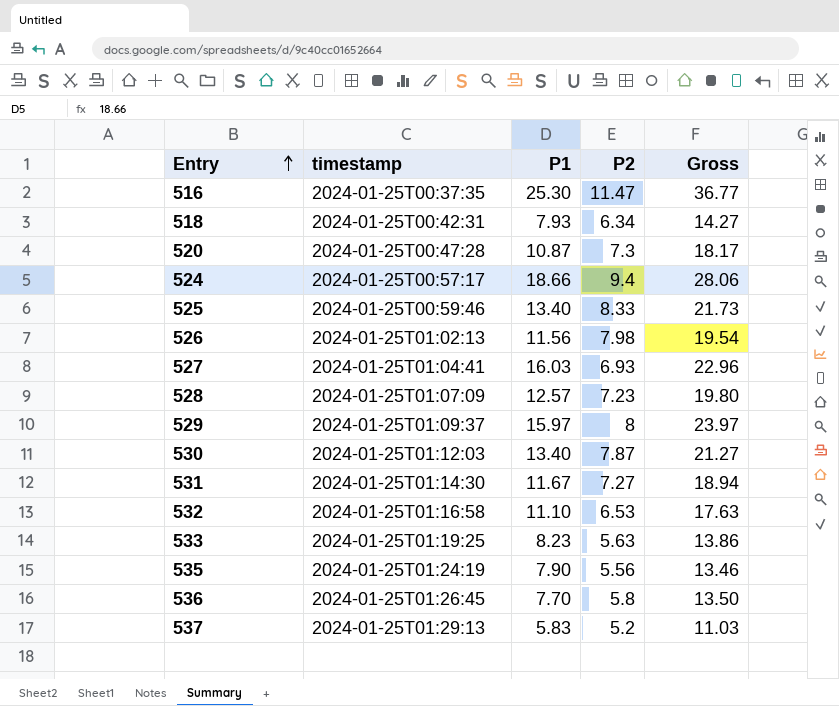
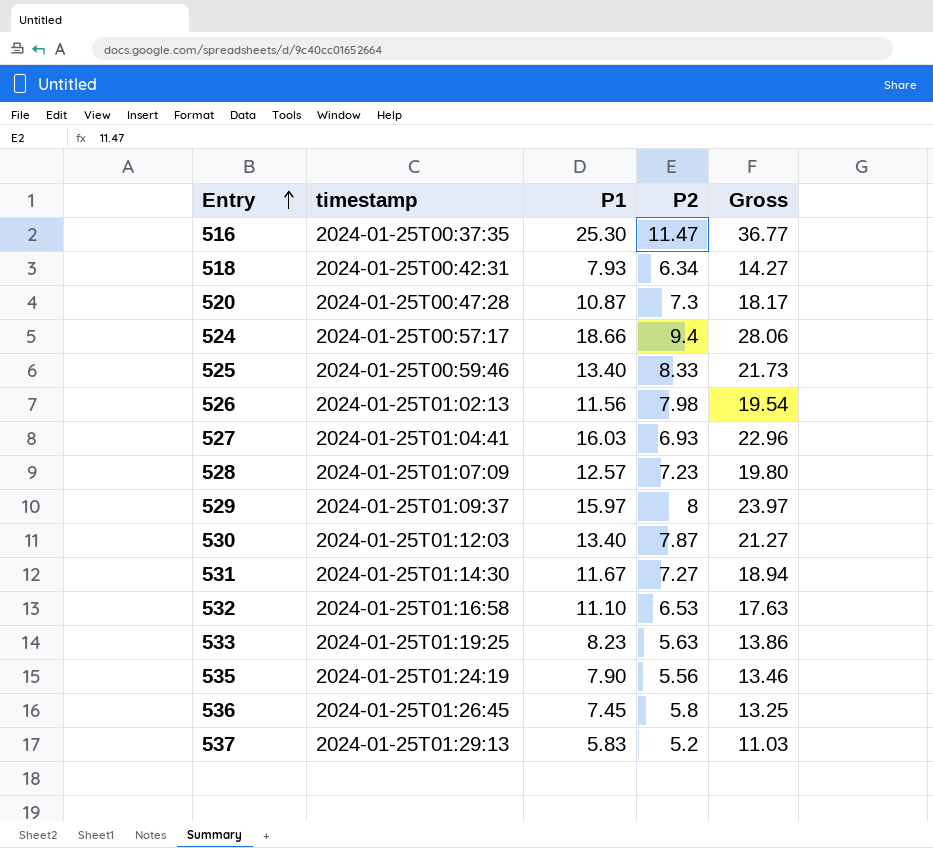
536 | P1: 7.70 -> 7.45
536 | Gross: 13.50 -> 13.25

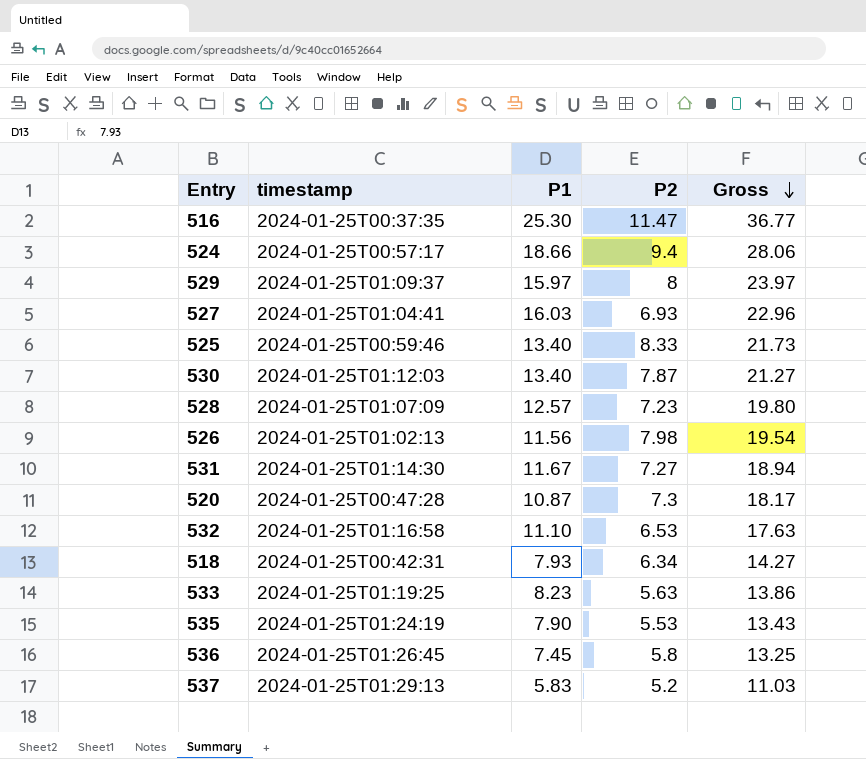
row order: Entry ascending -> Gross descending
535 | P2: 5.56 -> 5.53
535 | Gross: 13.46 -> 13.43

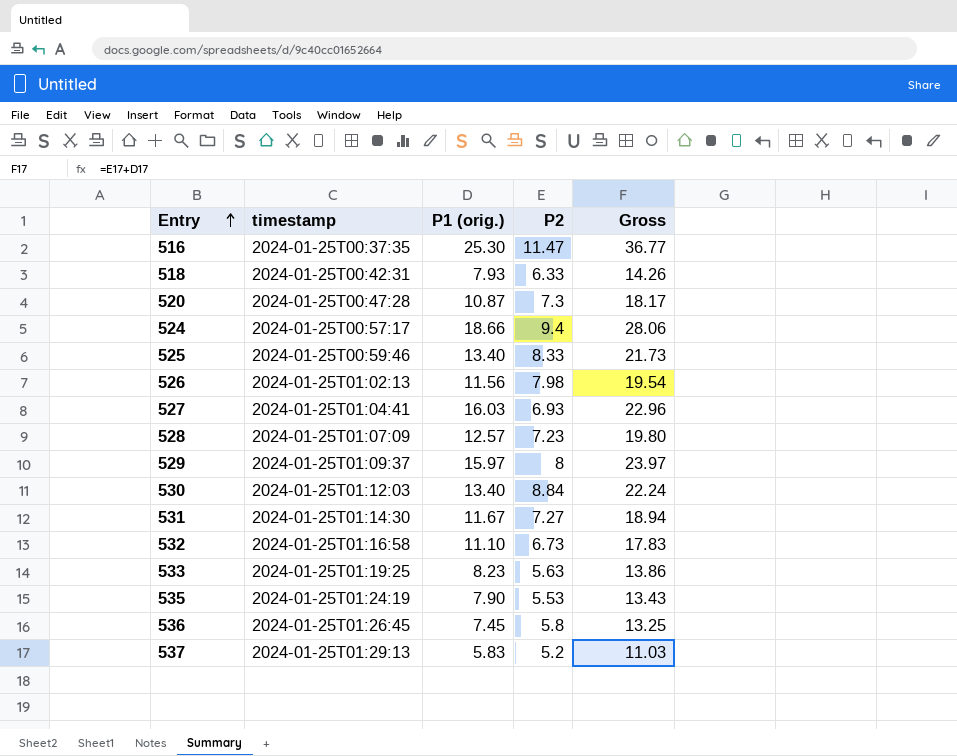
row order: Gross descending -> Entry ascending
column name: P1 -> P1 (orig.)
518 | P2: 6.34 -> 6.33
518 | Gross: 14.27 -> 14.26
530 | P2: 7.87 -> 8.84
530 | Gross: 21.27 -> 22.24
532 | P2: 6.53 -> 6.73
532 | Gross: 17.63 -> 17.83

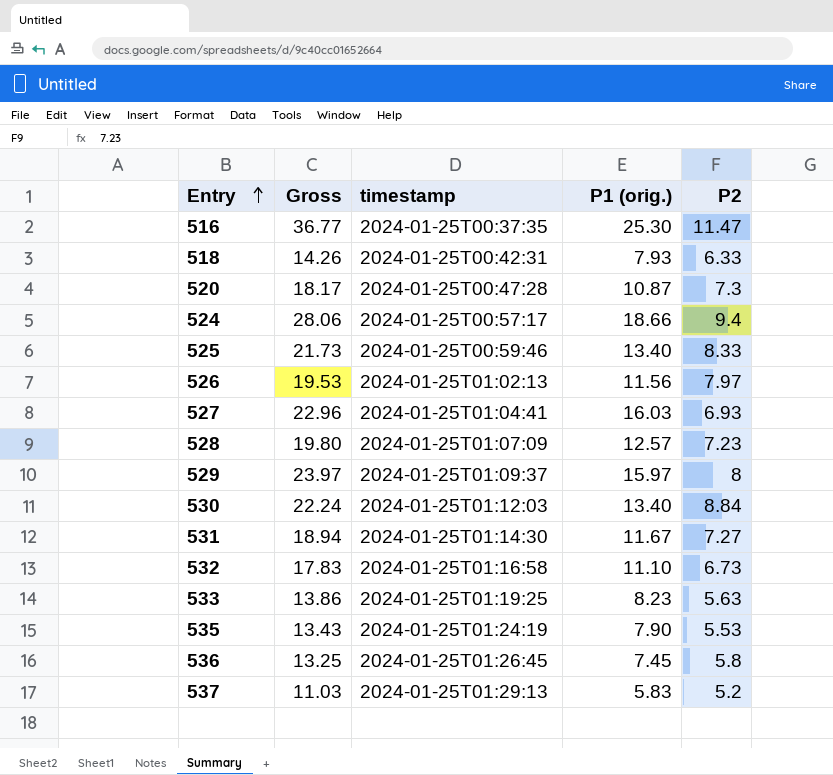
column Gross | position: 5 -> 2
526 | Gross: 19.54 -> 19.53
526 | P2: 7.98 -> 7.97

